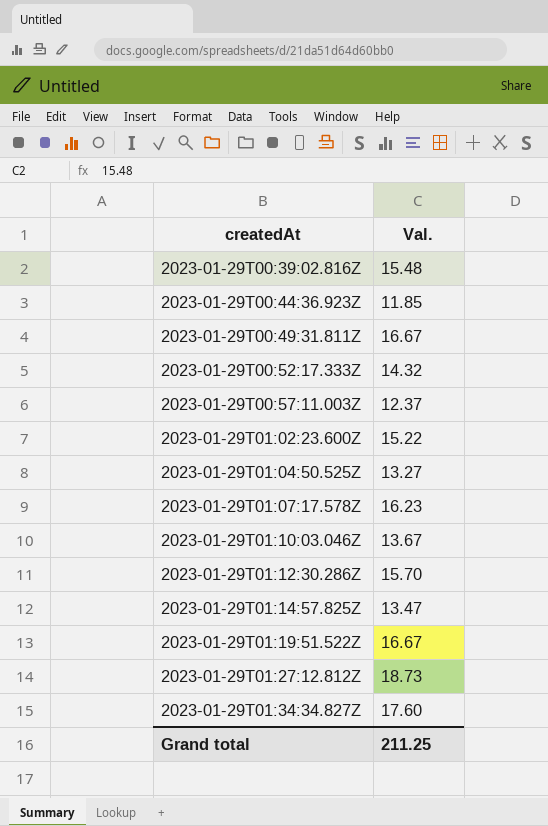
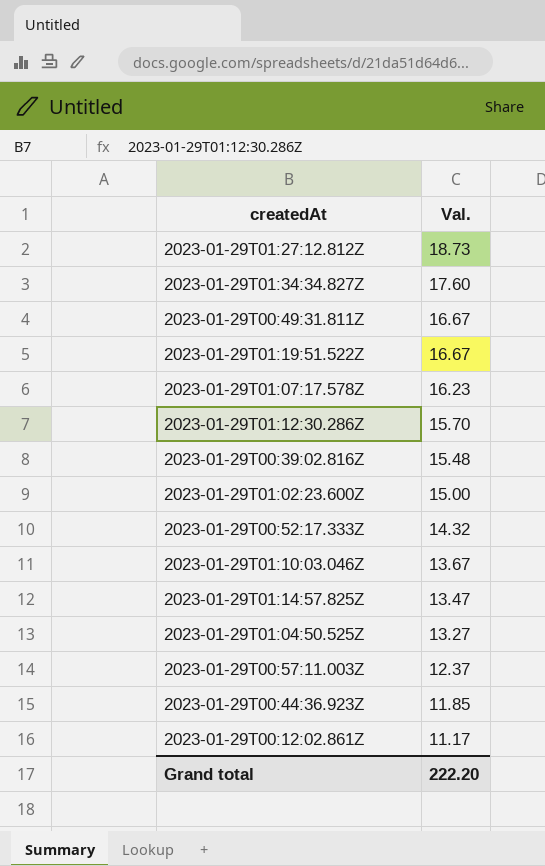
row order: createdAt ascending -> Val. descending
2023-01-29T01:02:23.600Z | Val.: 15.22 -> 15.00
row 2023-01-29T00:12:02.861Z: none -> 11.17
Grand total | Val.: 211.25 -> 222.20

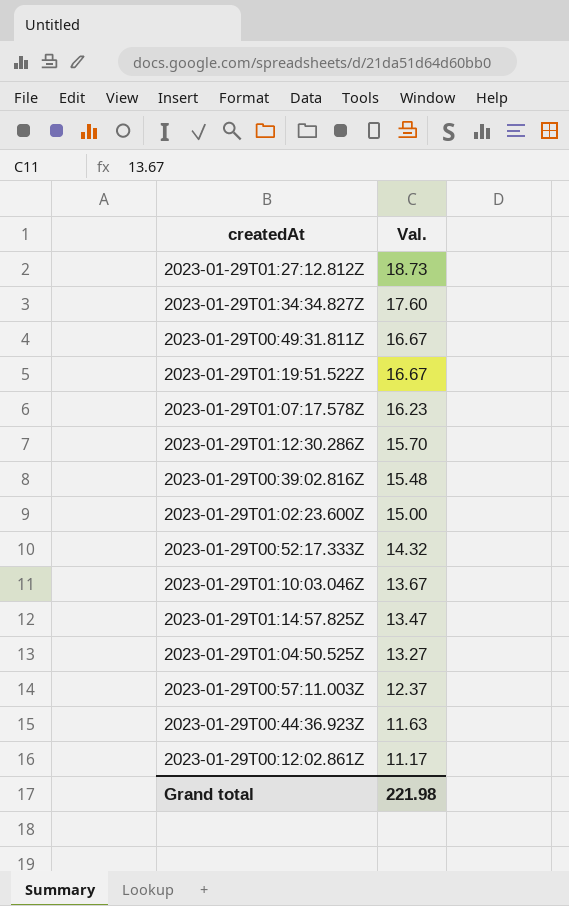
2023-01-29T00:44:36.923Z | Val.: 11.85 -> 11.63
Grand total | Val.: 222.20 -> 221.98

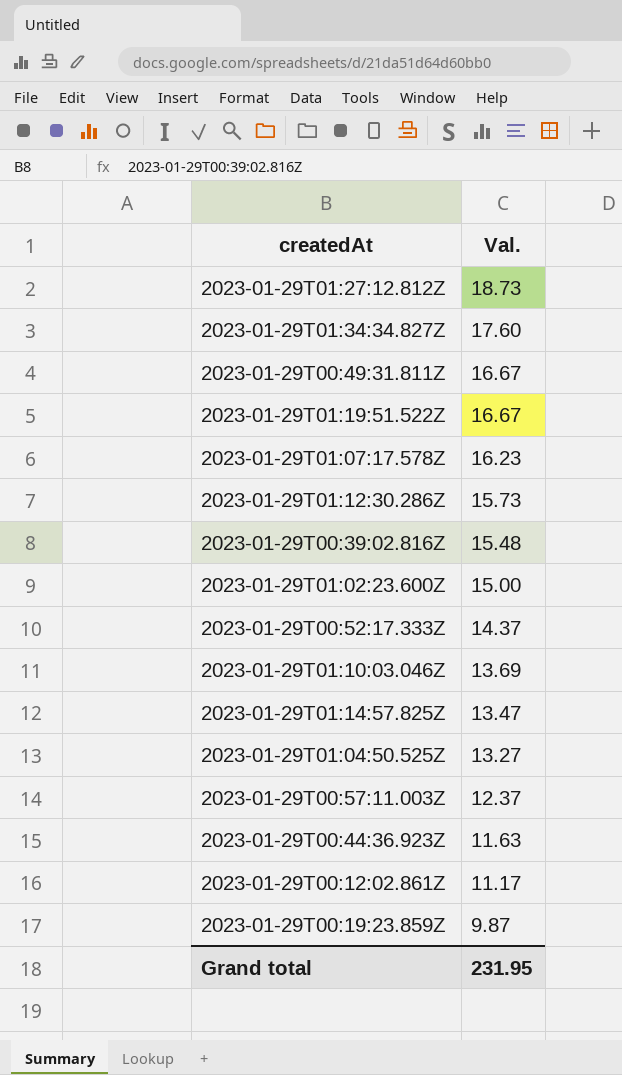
2023-01-29T01:12:30.286Z | Val.: 15.70 -> 15.73
2023-01-29T00:52:17.333Z | Val.: 14.32 -> 14.37
2023-01-29T01:10:03.046Z | Val.: 13.67 -> 13.69
row 2023-01-29T00:19:23.859Z: none -> 9.87
Grand total | Val.: 221.98 -> 231.95

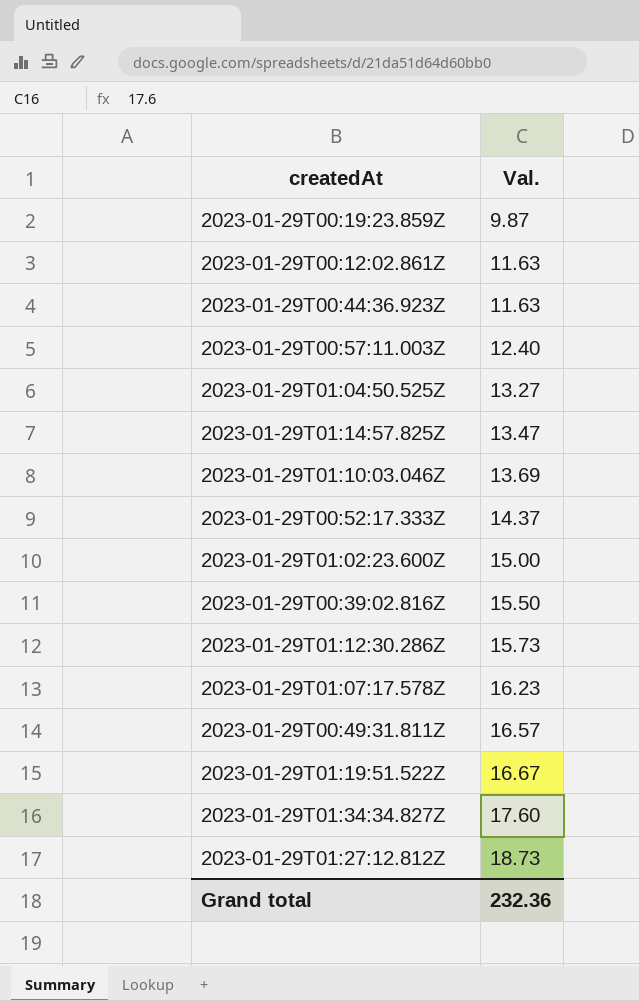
row order: Val. descending -> Val. ascending
2023-01-29T00:12:02.861Z | Val.: 11.17 -> 11.63
2023-01-29T00:57:11.003Z | Val.: 12.37 -> 12.40
2023-01-29T00:39:02.816Z | Val.: 15.48 -> 15.50
2023-01-29T00:49:31.811Z | Val.: 16.67 -> 16.57
Grand total | Val.: 231.95 -> 232.36

